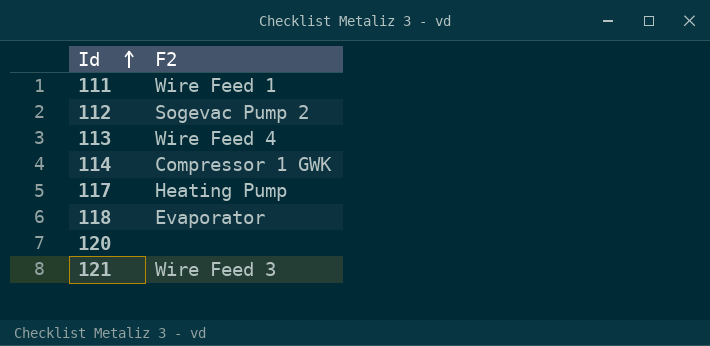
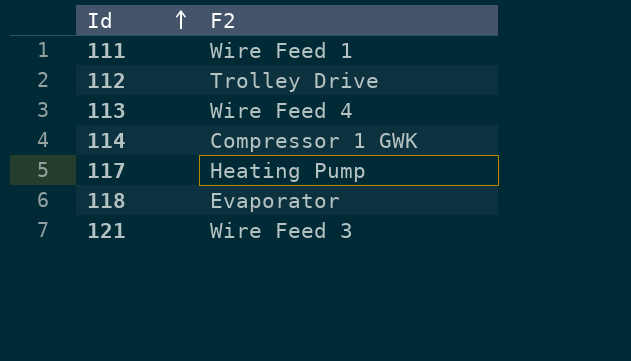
row 120: none -> none
112 | F2: Sogevac Pump 2 -> Trolley Drive

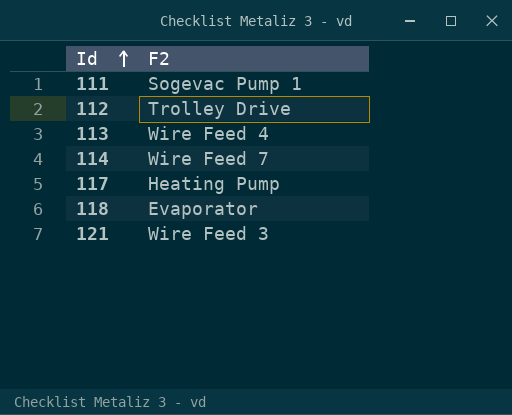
111 | F2: Wire Feed 1 -> Sogevac Pump 1
114 | F2: Compressor 1 GWK -> Wire Feed 7

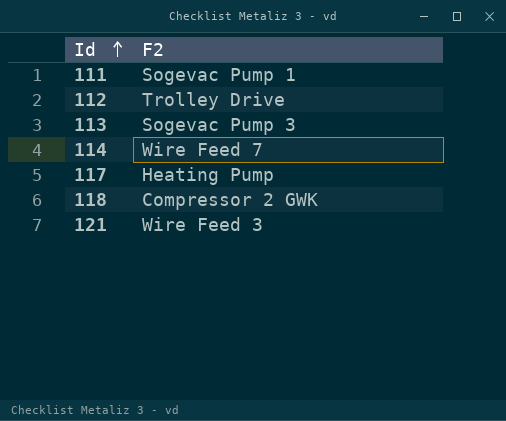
113 | F2: Wire Feed 4 -> Sogevac Pump 3
118 | F2: Evaporator -> Compressor 2 GWK

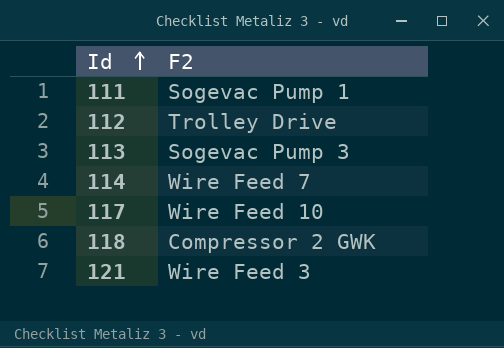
117 | F2: Heating Pump -> Wire Feed 10

